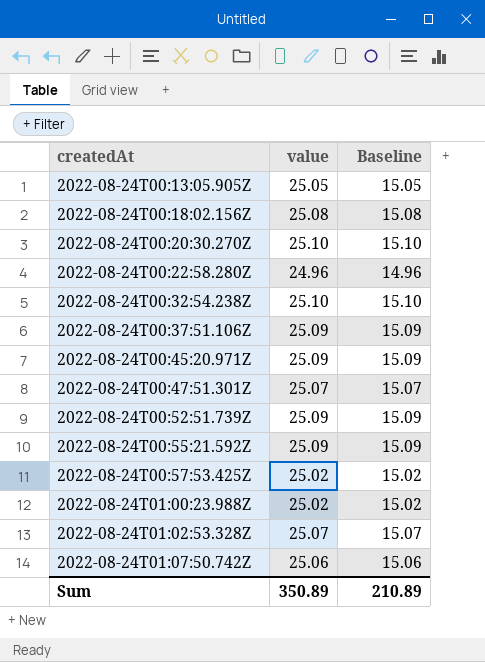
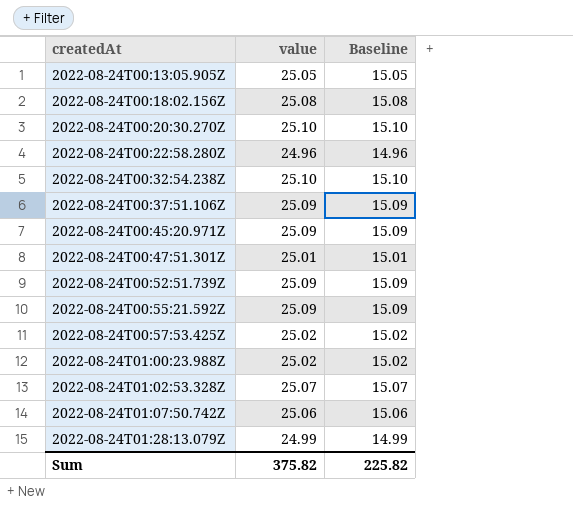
2022-08-24T00:47:51.301Z | value: 25.07 -> 25.01
2022-08-24T00:47:51.301Z | Baseline: 15.07 -> 15.01
row 2022-08-24T01:28:13.079Z: none -> 24.99 | 14.99
Sum | value: 350.89 -> 375.82
Sum | Baseline: 210.89 -> 225.82

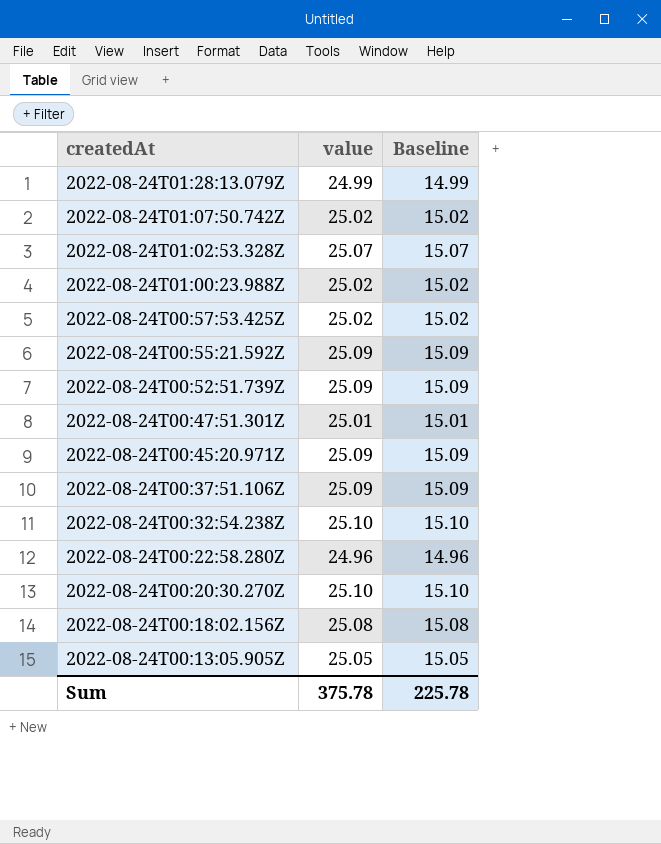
row order: createdAt ascending -> createdAt descending
2022-08-24T01:07:50.742Z | value: 25.06 -> 25.02
2022-08-24T01:07:50.742Z | Baseline: 15.06 -> 15.02
Sum | value: 375.82 -> 375.78
Sum | Baseline: 225.82 -> 225.78

